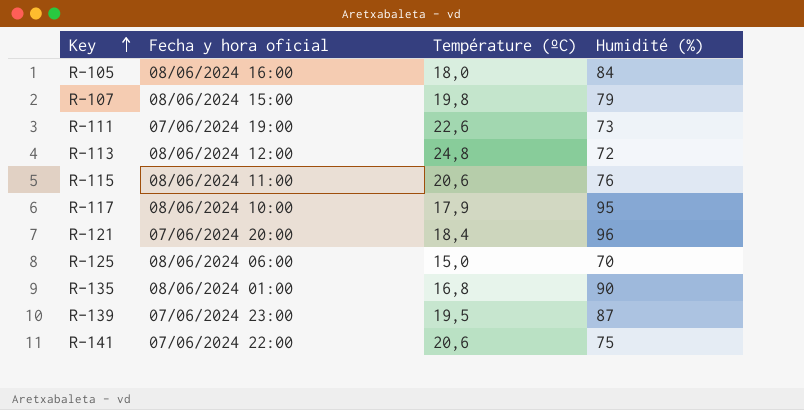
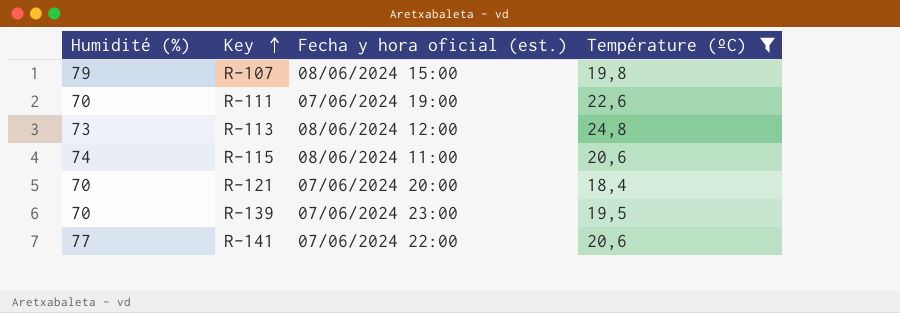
filter: none -> Température (ºC) >= 18,4
column Humidité (%) | position: 4 -> 1
column name: Fecha y hora oficial -> Fecha y hora oficial (est.)
R-111 | Humidité (%): 73 -> 70
R-113 | Humidité (%): 72 -> 73
R-115 | Humidité (%): 76 -> 74
R-121 | Humidité (%): 96 -> 70
R-139 | Humidité (%): 87 -> 70
R-141 | Humidité (%): 75 -> 77

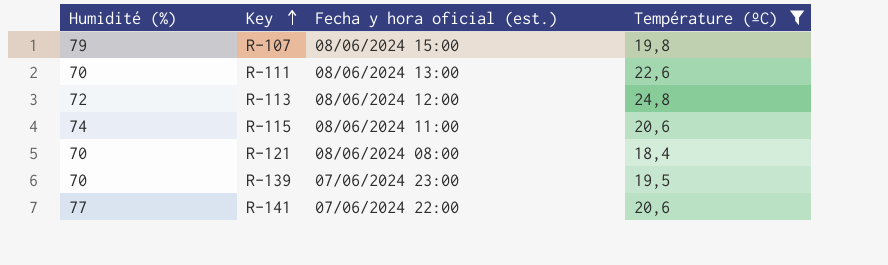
R-111 | Fecha y hora oficial (est.): 07/06/2024 19:00 -> 08/06/2024 13:00
R-113 | Humidité (%): 73 -> 72
R-121 | Fecha y hora oficial (est.): 07/06/2024 20:00 -> 08/06/2024 08:00

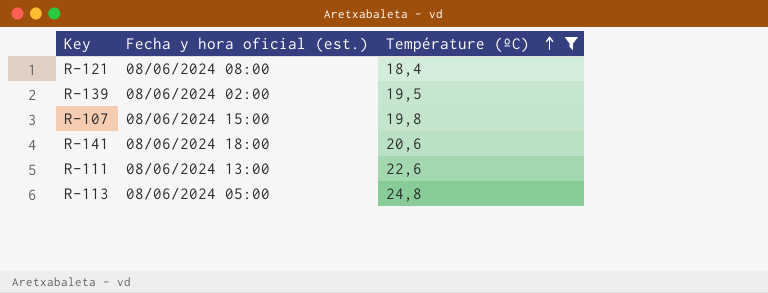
row order: Key ascending -> Température (ºC) ascending
column Humidité (%) | position: 1 -> none
row R-115: 74 | 08/06/2024 11:00 | 20,6 -> none
R-139 | Fecha y hora oficial (est.): 07/06/2024 23:00 -> 08/06/2024 02:00
R-141 | Fecha y hora oficial (est.): 07/06/2024 22:00 -> 08/06/2024 18:00
R-113 | Fecha y hora oficial (est.): 08/06/2024 12:00 -> 08/06/2024 05:00

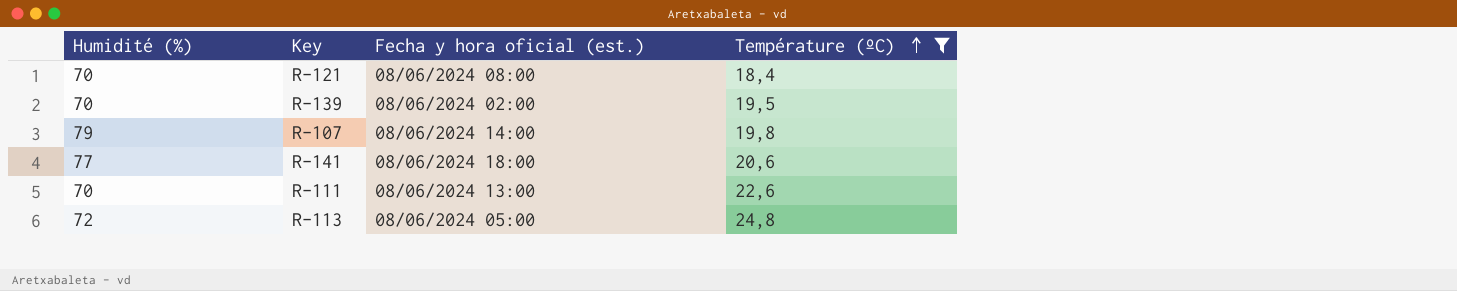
column Humidité (%) | position: none -> 1
R-107 | Fecha y hora oficial (est.): 08/06/2024 15:00 -> 08/06/2024 14:00

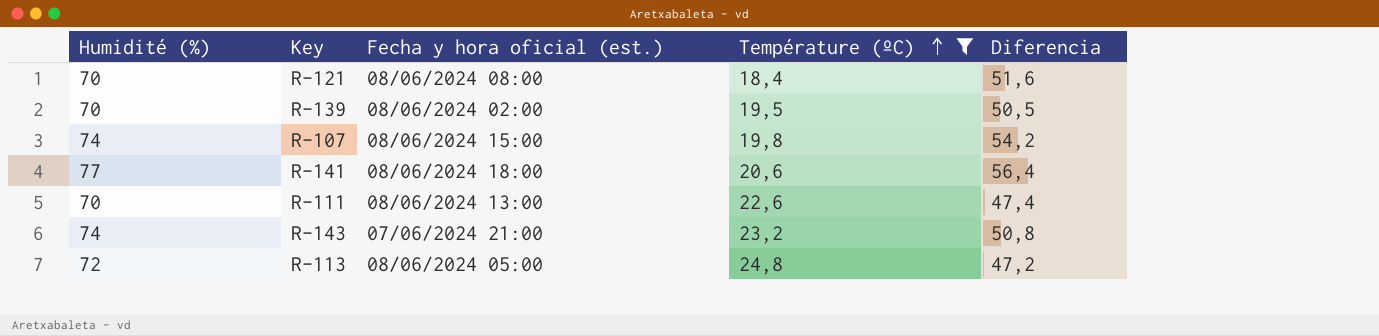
column Diferencia | formula: none -> [Humidité (%)] - [Température (ºC)]
R-107 | Humidité (%): 79 -> 74
R-107 | Fecha y hora oficial (est.): 08/06/2024 14:00 -> 08/06/2024 15:00
row R-143: none -> 74 | 07/06/2024 21:00 | 23,2 | 50,8

